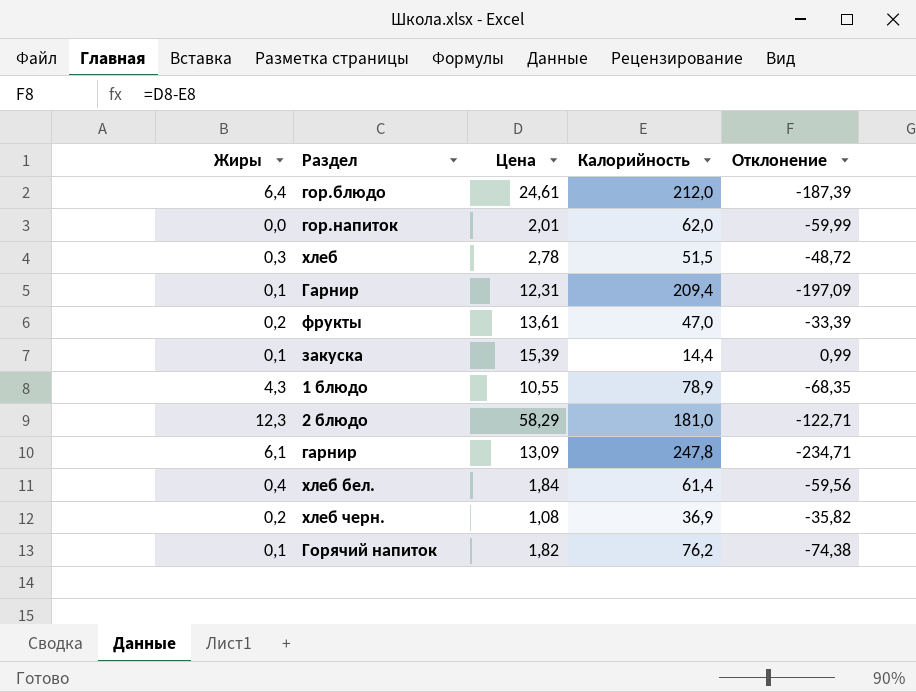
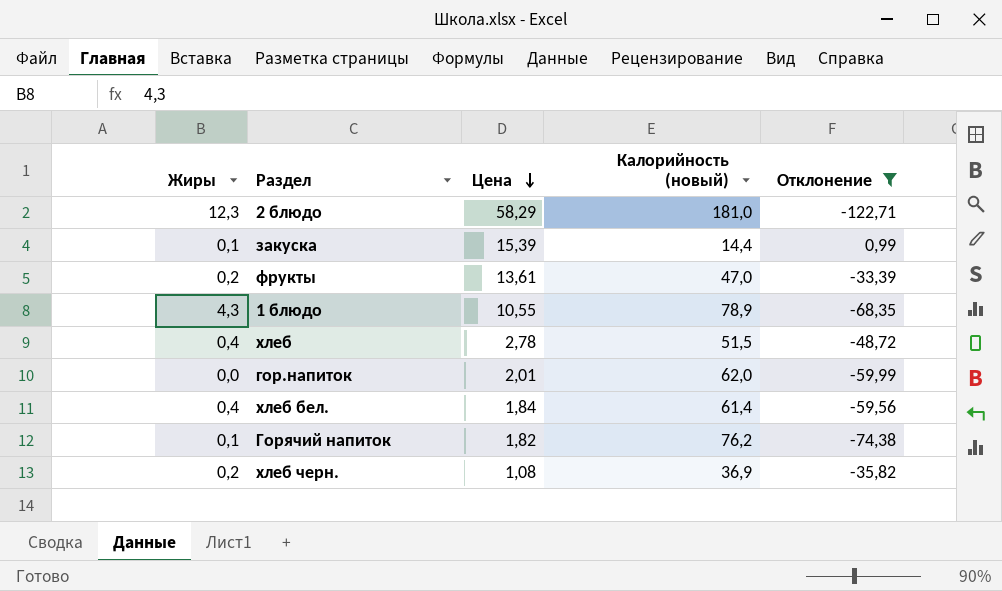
filter: none -> Отклонение >= -122,71
row order: none -> Цена descending
column name: Калорийность -> Калорийность (новый)
хлеб | Жиры: 0,3 -> 0,4

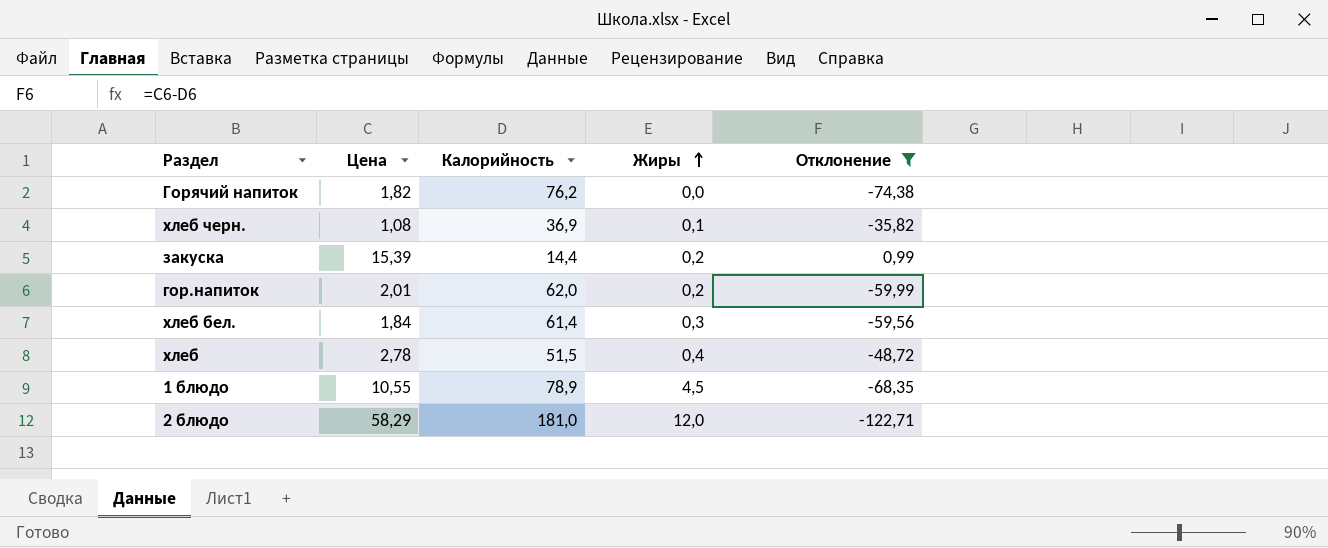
row order: Цена descending -> Жиры ascending
column name: Калорийность (новый) -> Калорийность
column Жиры | position: 1 -> 4
row фрукты: 0,2 | 13,61 | 47,0 | -33,39 -> none
Горячий напиток | Жиры: 0,1 -> 0,0
хлеб черн. | Жиры: 0,2 -> 0,1
закуска | Жиры: 0,1 -> 0,2
гор.напиток | Жиры: 0,0 -> 0,2
хлеб бел. | Жиры: 0,4 -> 0,3
1 блюдо | Жиры: 4,3 -> 4,5
2 блюдо | Жиры: 12,3 -> 12,0

